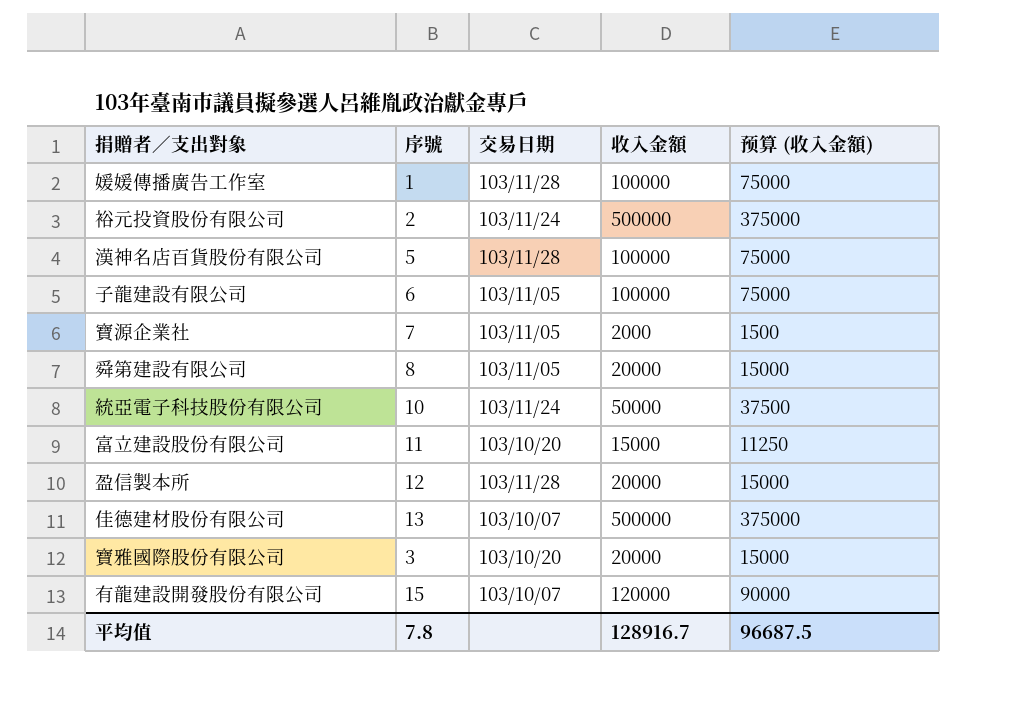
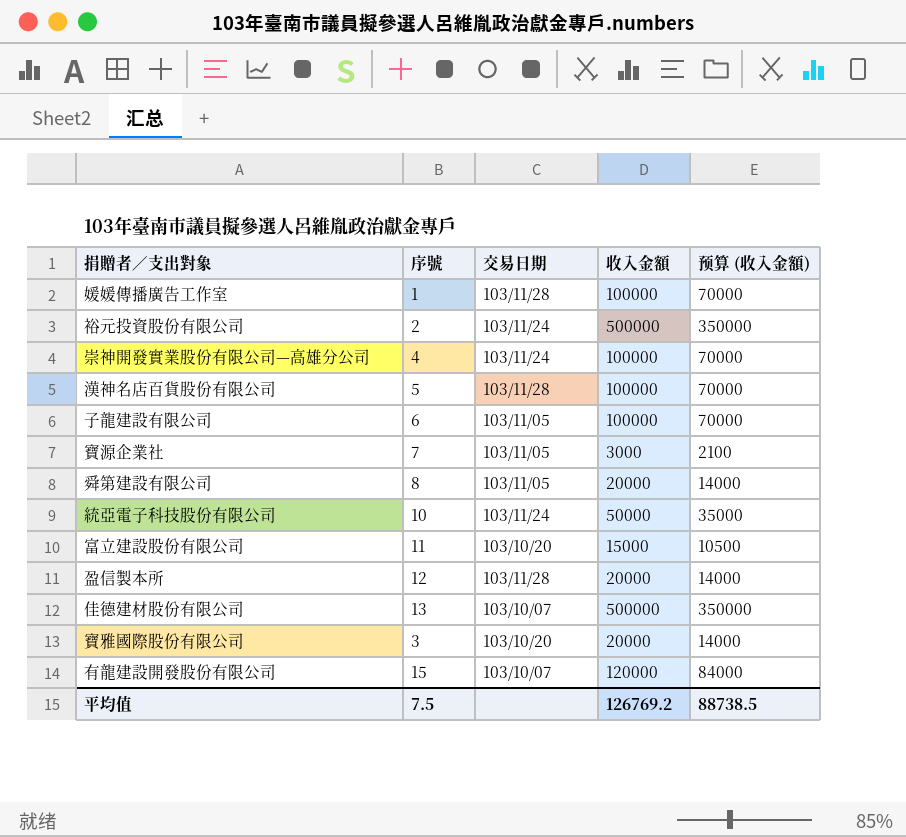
column 预算 (收入金額) | formula: [收入金額] * 0.75 -> [收入金額] * 0.7
row 崇神開發實業股份有限公司—高雄分公司: none -> 4 | 103/11/24 | 100000 | 70000
寶源企業社 | 收入金額: 2000 -> 3000
平均值 | 序號: 7.8 -> 7.5
平均值 | 收入金額: 128916.7 -> 126769.2
平均值 | 预算 (收入金額): 96687.5 -> 88738.5

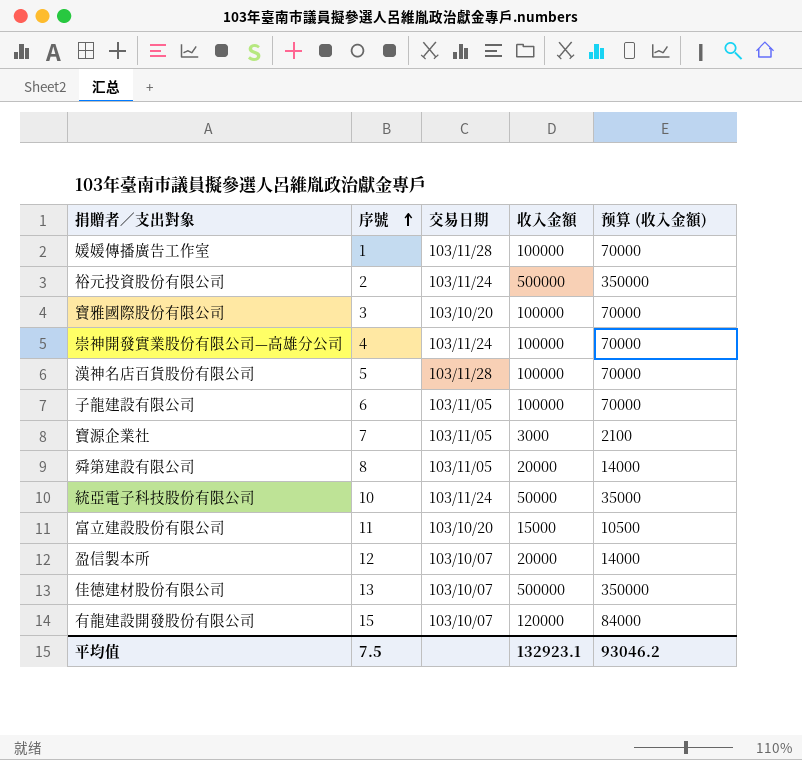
row order: none -> 序號 ascending
寶雅國際股份有限公司 | 收入金額: 20000 -> 100000
寶雅國際股份有限公司 | 预算 (收入金額): 14000 -> 70000
盈信製本所 | 交易日期: 103/11/28 -> 103/10/07
平均值 | 收入金額: 126769.2 -> 132923.1
平均值 | 预算 (收入金額): 88738.5 -> 93046.2

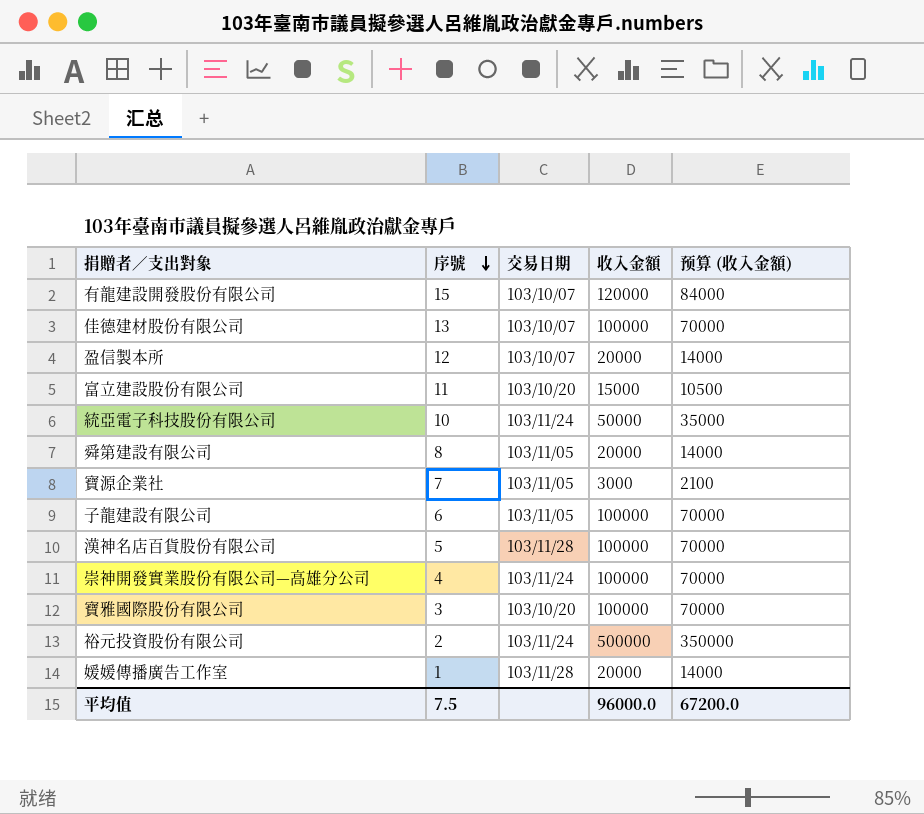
row order: 序號 ascending -> 序號 descending
佳德建材股份有限公司 | 收入金額: 500000 -> 100000
佳德建材股份有限公司 | 预算 (收入金額): 350000 -> 70000
媛媛傳播廣告工作室 | 收入金額: 100000 -> 20000
媛媛傳播廣告工作室 | 预算 (收入金額): 70000 -> 14000
平均值 | 收入金額: 132923.1 -> 96000.0
平均值 | 预算 (收入金額): 93046.2 -> 67200.0

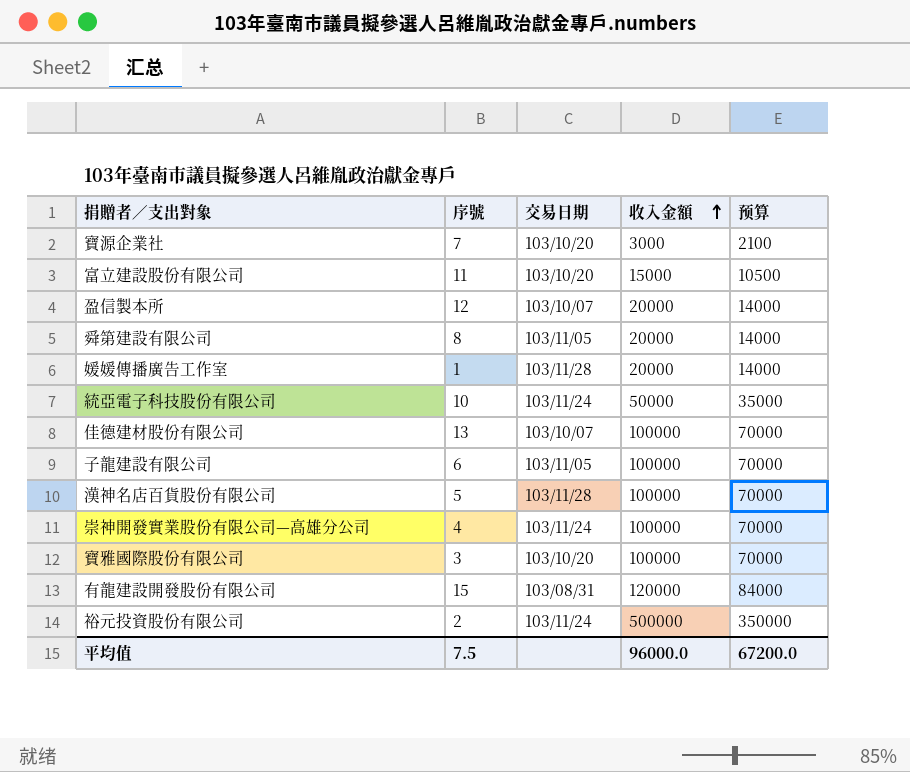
row order: 序號 descending -> 收入金額 ascending
column name: 预算 (收入金額) -> 预算
寶源企業社 | 交易日期: 103/11/05 -> 103/10/20
有龍建設開發股份有限公司 | 交易日期: 103/10/07 -> 103/08/31

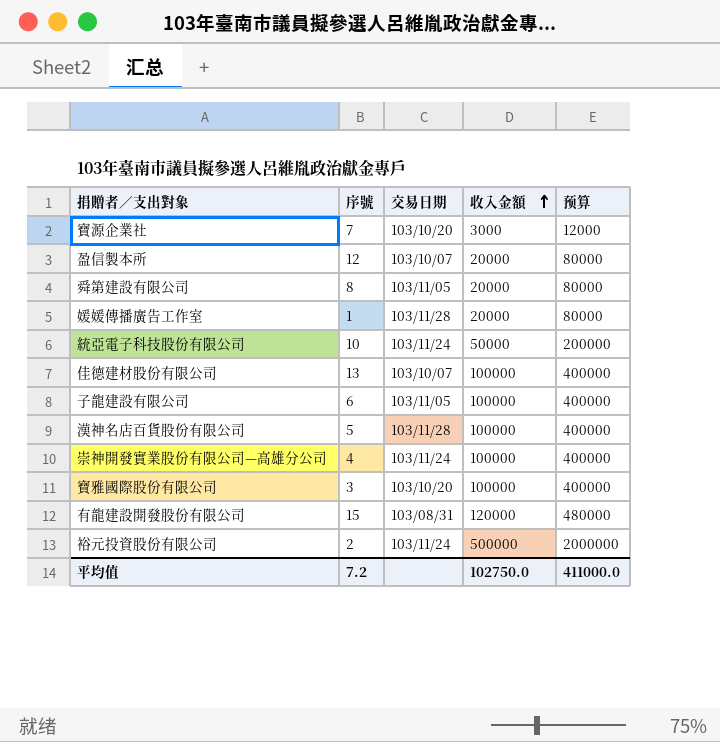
column 预算 | formula: [收入金額] * 0.7 -> [收入金額] * 4
row 富立建設股份有限公司: 11 | 103/10/20 | 15000 | 10500 -> none
平均值 | 序號: 7.5 -> 7.2
平均值 | 收入金額: 96000.0 -> 102750.0
平均值 | 预算: 67200.0 -> 411000.0

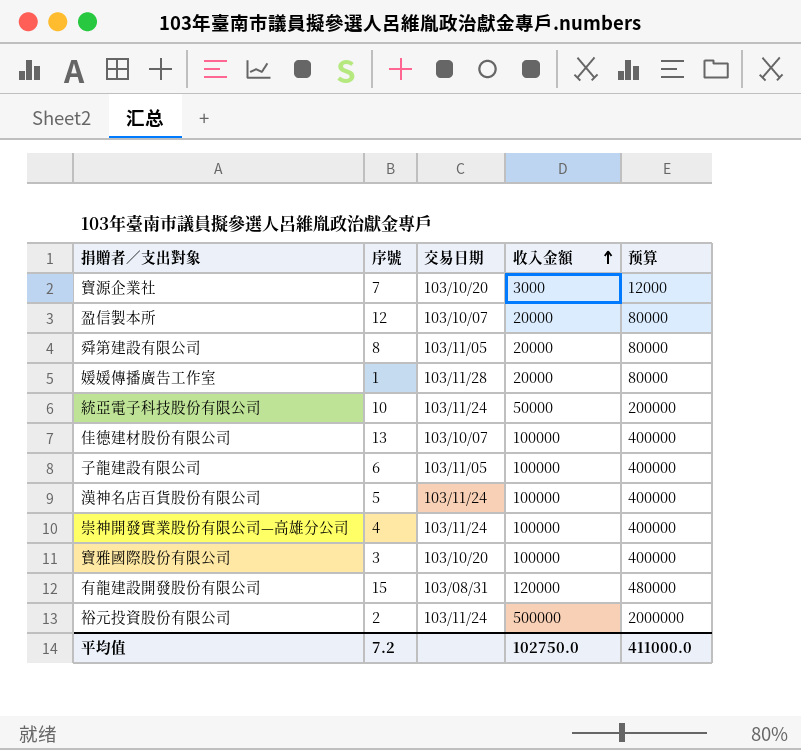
漢神名店百貨股份有限公司 | 交易日期: 103/11/28 -> 103/11/24

